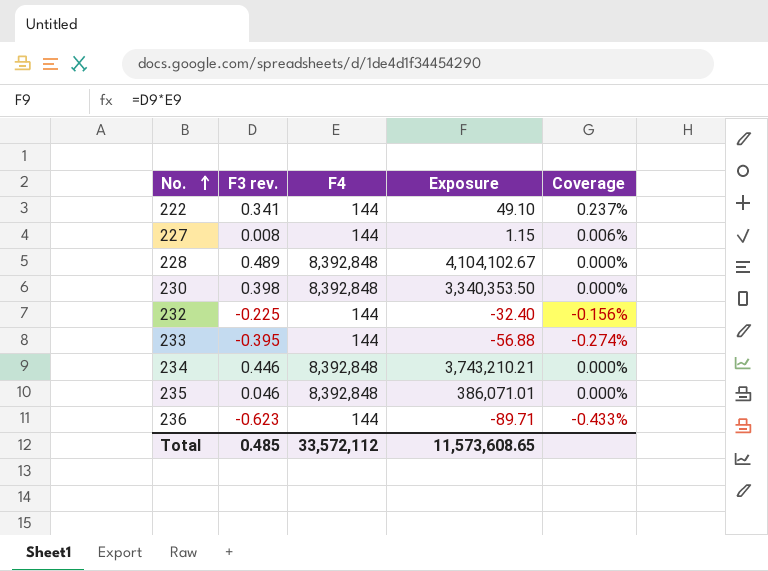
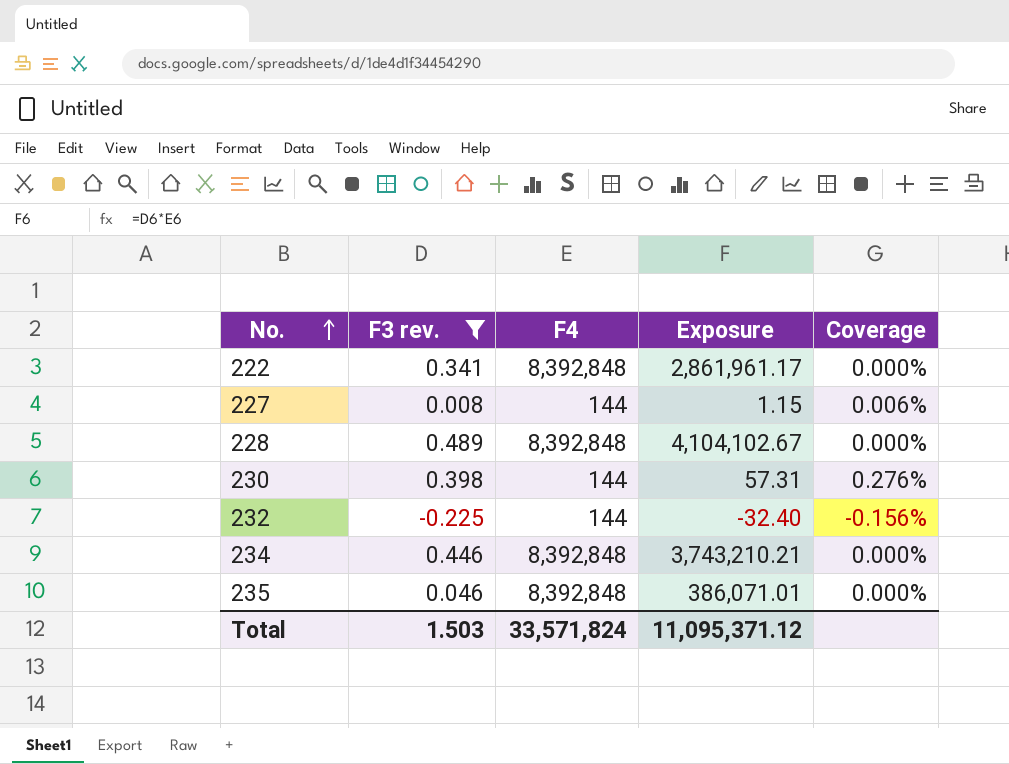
filter: none -> F3 rev. >= -0.225
222 | F4: 144 -> 8,392,848
222 | Exposure: 49.10 -> 2,861,961.17
222 | Coverage: 0.237% -> 0.000%
230 | F4: 8,392,848 -> 144
230 | Exposure: 3,340,353.50 -> 57.31
230 | Coverage: 0.000% -> 0.276%
Total | F3 rev.: 0.485 -> 1.503
Total | F4: 33,572,112 -> 33,571,824
Total | Exposure: 11,573,608.65 -> 11,095,371.12

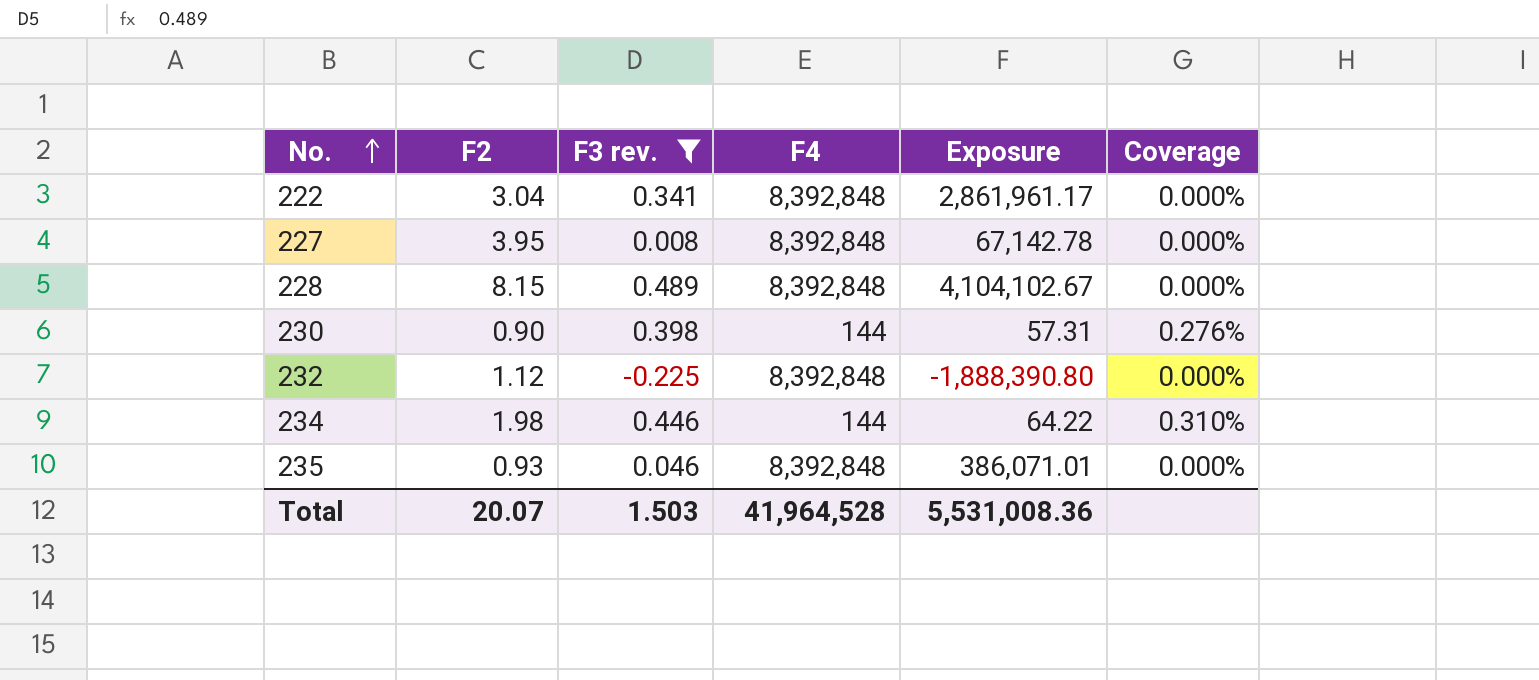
column F2 | position: none -> 2
227 | F4: 144 -> 8,392,848
227 | Exposure: 1.15 -> 67,142.78
227 | Coverage: 0.006% -> 0.000%
232 | F4: 144 -> 8,392,848
232 | Exposure: -32.40 -> -1,888,390.80
232 | Coverage: -0.156% -> 0.000%
234 | F4: 8,392,848 -> 144
234 | Exposure: 3,743,210.21 -> 64.22
234 | Coverage: 0.000% -> 0.310%
Total | F4: 33,571,824 -> 41,964,528
Total | Exposure: 11,095,371.12 -> 5,531,008.36

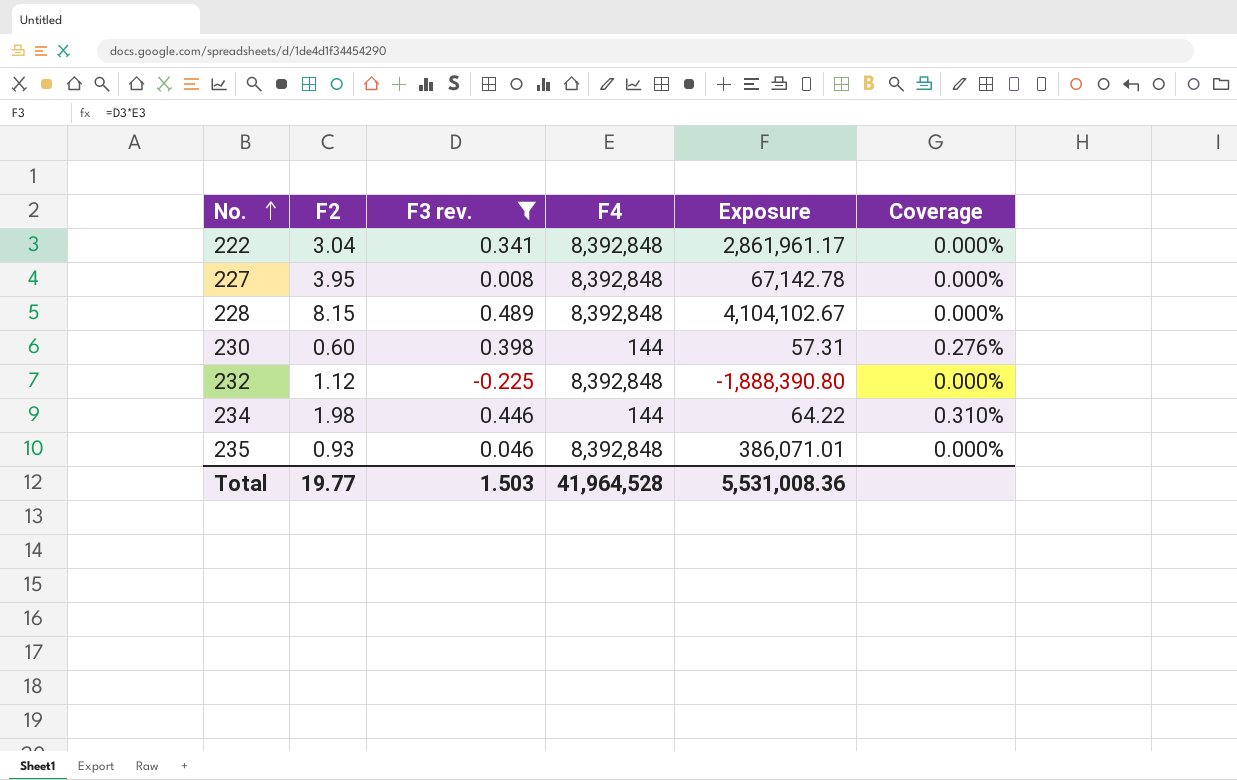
230 | F2: 0.90 -> 0.60
Total | F2: 20.07 -> 19.77

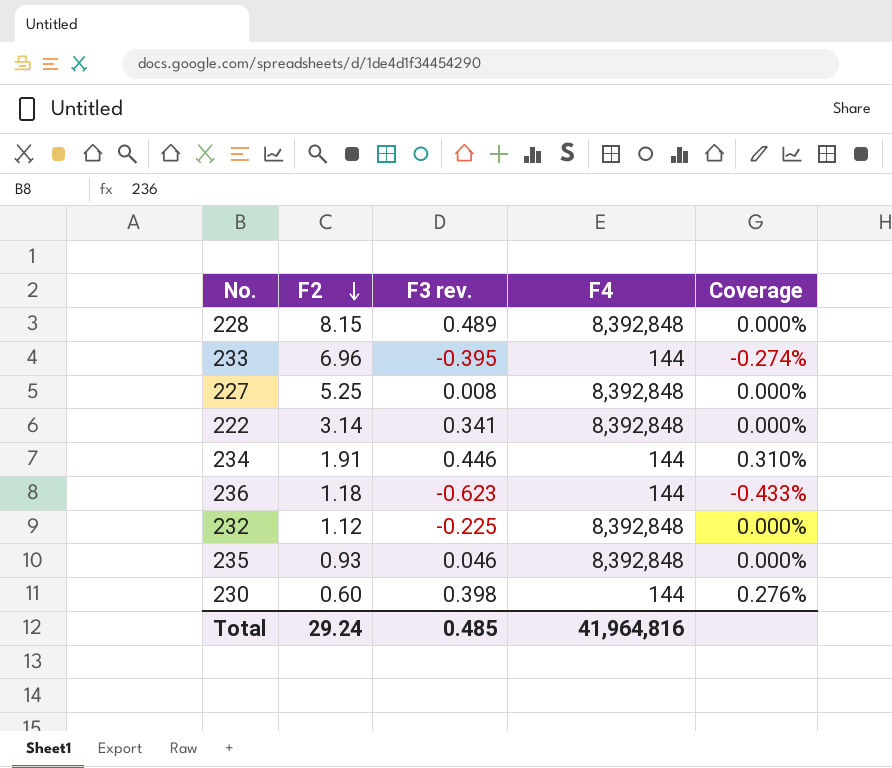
filter: F3 rev. >= -0.225 -> none
row order: No. ascending -> F2 descending
column Exposure | formula: [F3 rev.] * [F4] -> none
227 | F2: 3.95 -> 5.25
222 | F2: 3.04 -> 3.14
234 | F2: 1.98 -> 1.91
Total | F2: 19.77 -> 29.24
Total | F3 rev.: 1.503 -> 0.485
Total | F4: 41,964,528 -> 41,964,816

